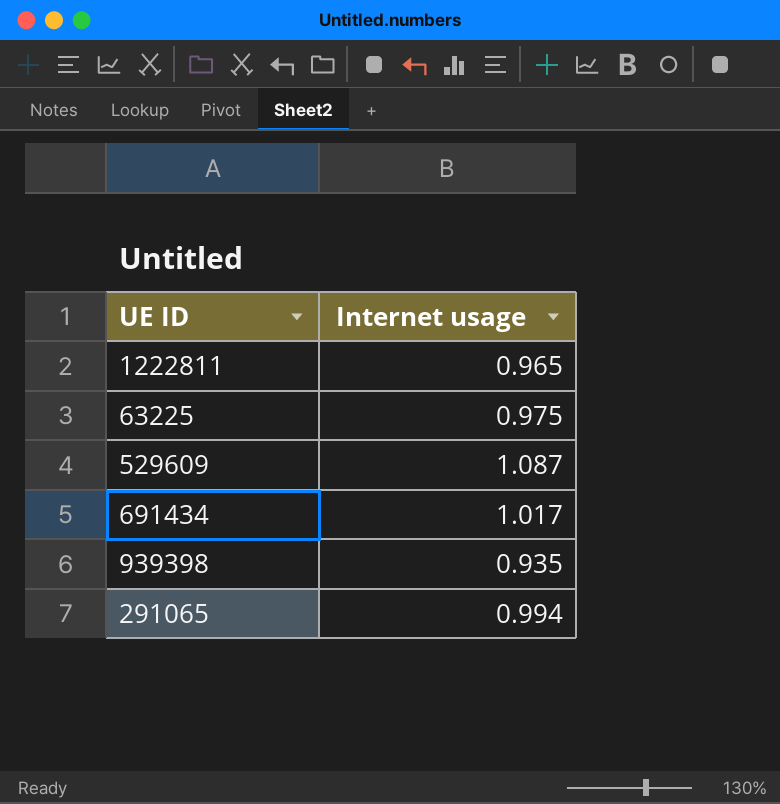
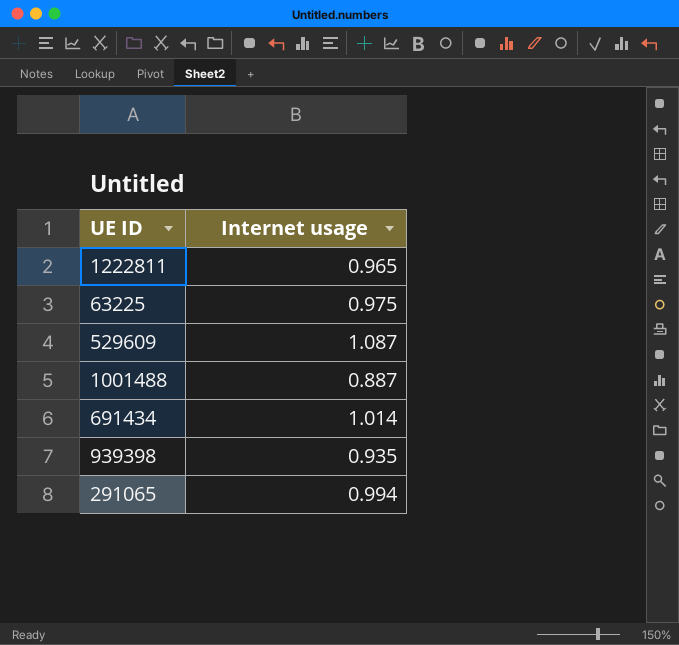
row 1001488: none -> 0.887
691434 | Internet usage: 1.017 -> 1.014

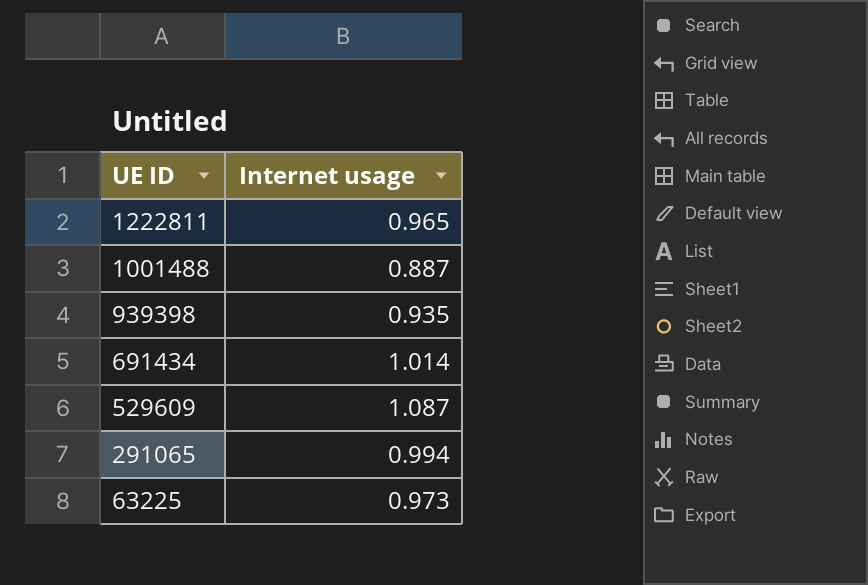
row order: none -> UE ID descending
63225 | Internet usage: 0.975 -> 0.973

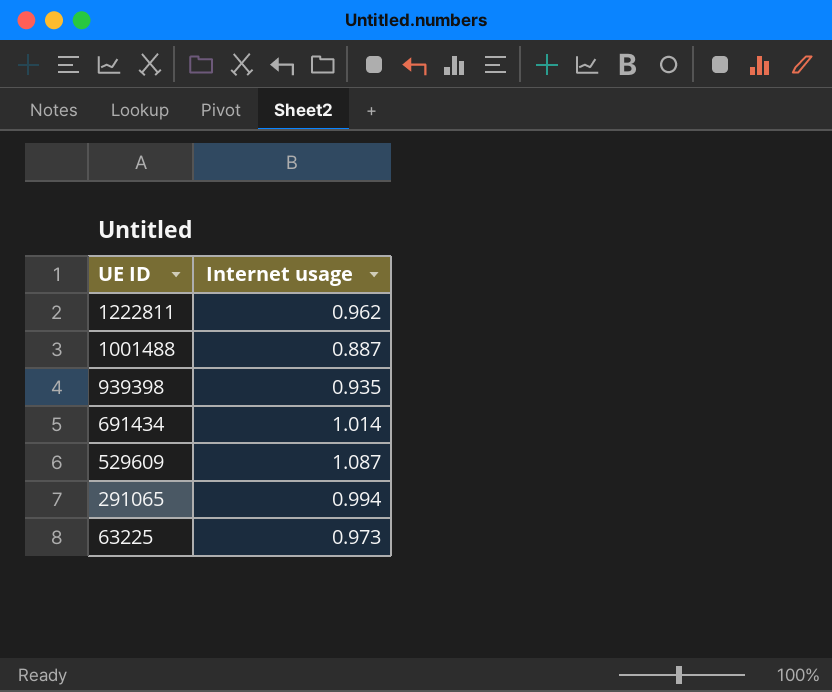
1222811 | Internet usage: 0.965 -> 0.962

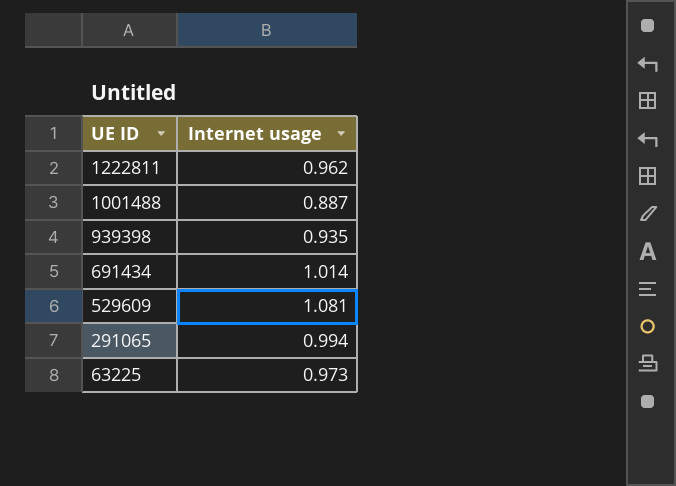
529609 | Internet usage: 1.087 -> 1.081

